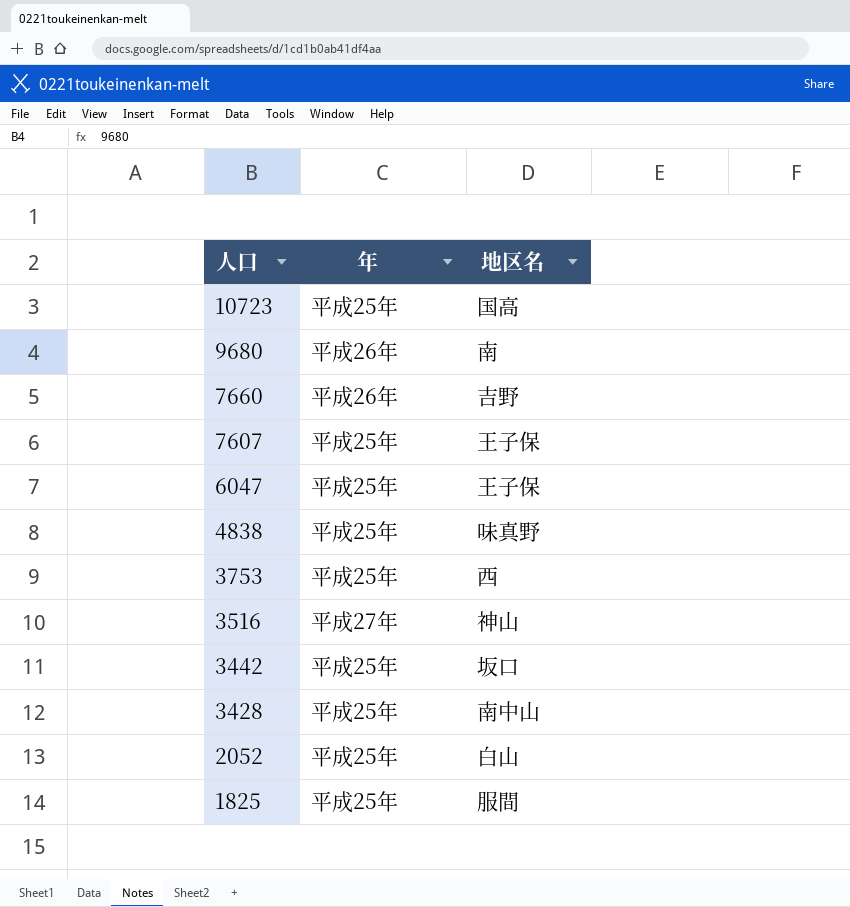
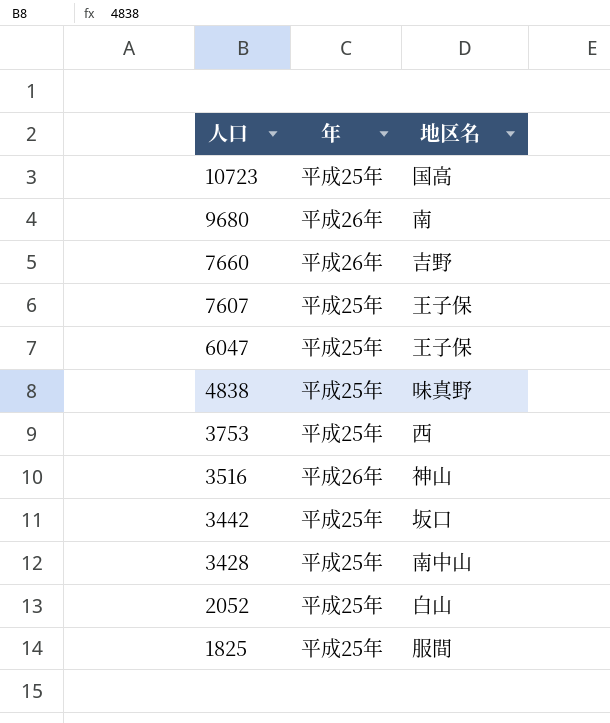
3516 | 年: 平成27年 -> 平成26年

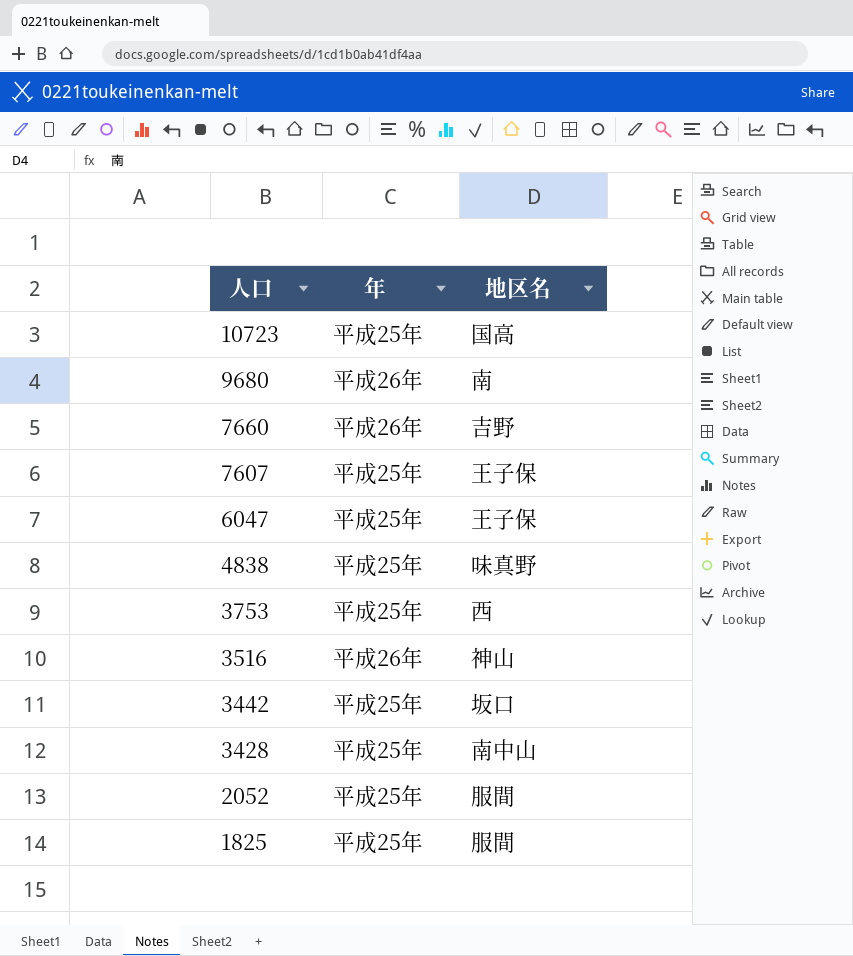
2052 | 地区名: 白山 -> 服間

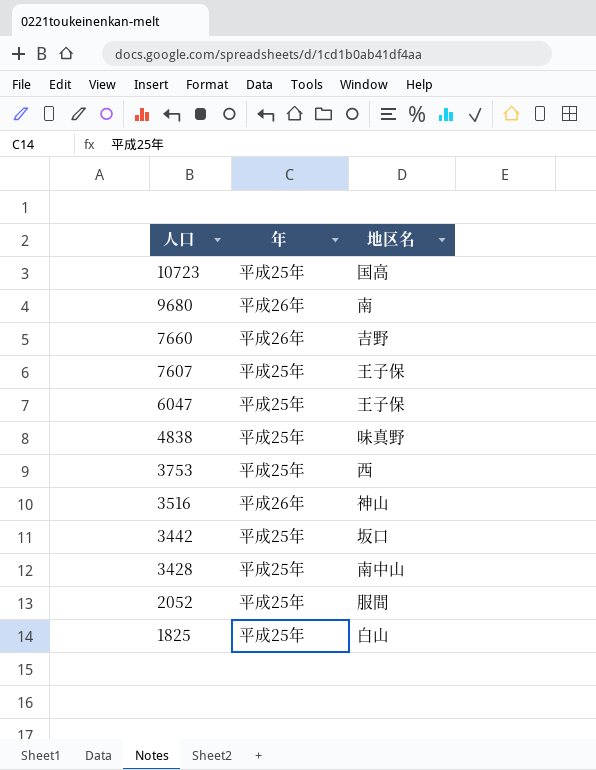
1825 | 地区名: 服間 -> 白山

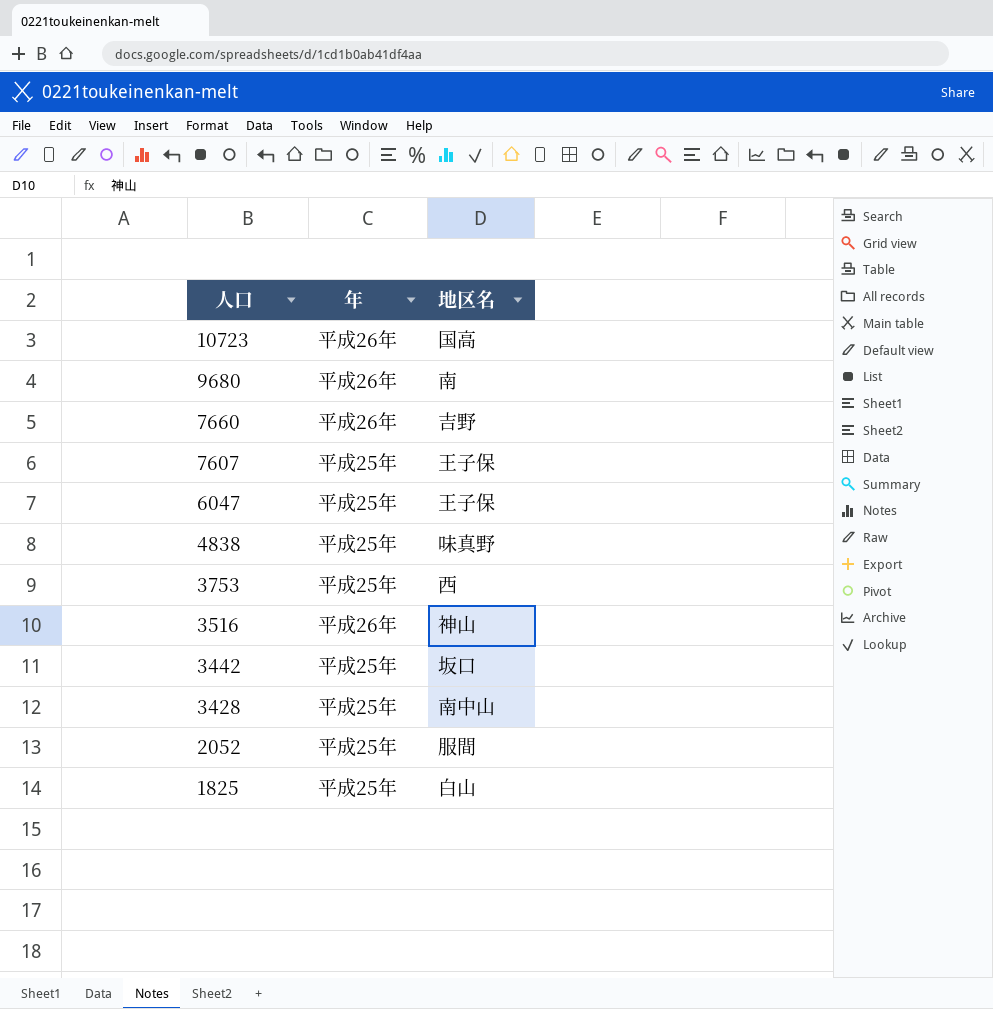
10723 | 年: 平成25年 -> 平成26年

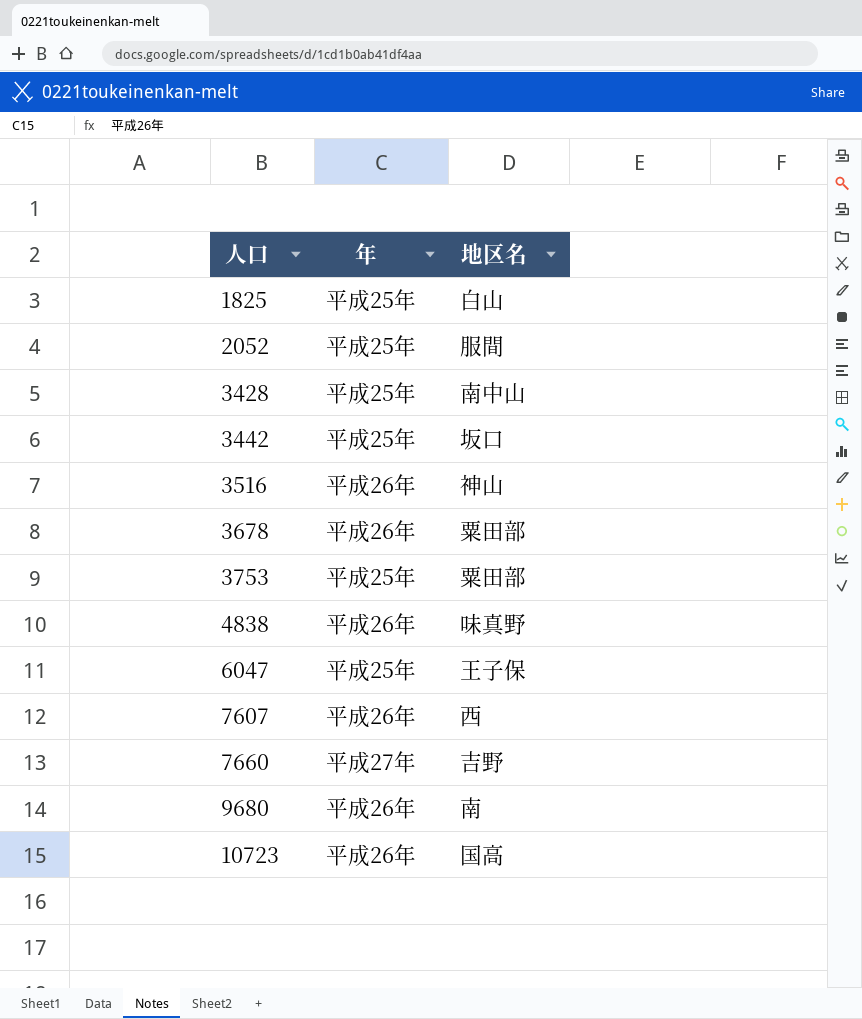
row order: 人口 descending -> 人口 ascending
row 3678: none -> 平成26年 | 粟田部
3753 | 地区名: 西 -> 粟田部
4838 | 年: 平成25年 -> 平成26年
7607 | 年: 平成25年 -> 平成26年
7607 | 地区名: 王子保 -> 西
7660 | 年: 平成26年 -> 平成27年

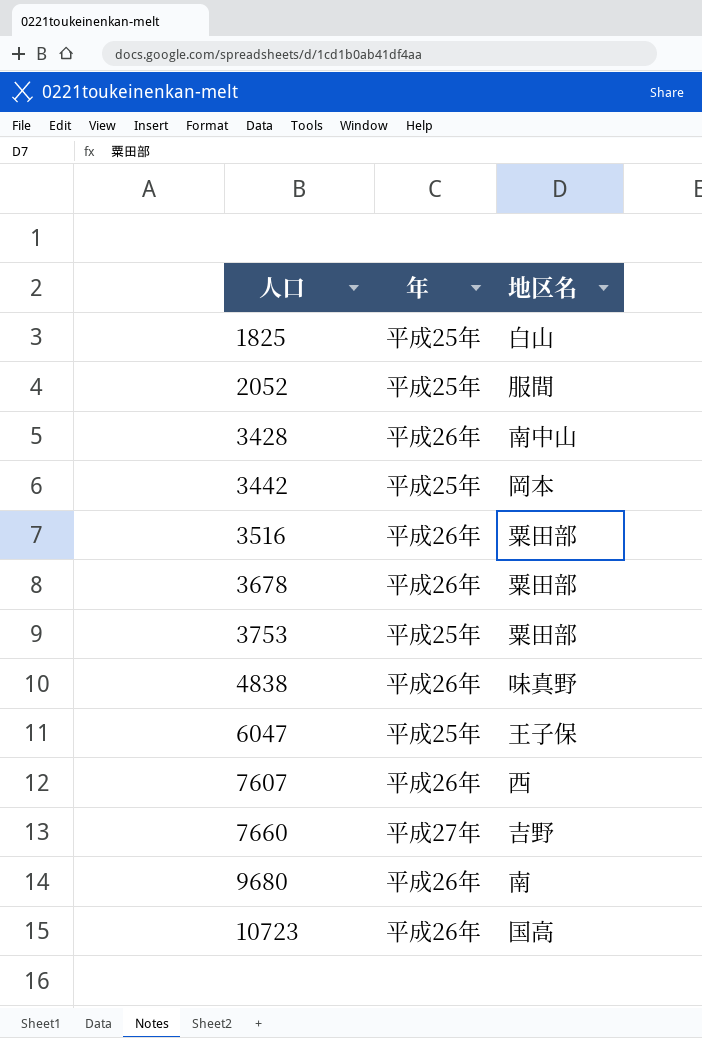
3428 | 年: 平成25年 -> 平成26年
3442 | 地区名: 坂口 -> 岡本
3516 | 地区名: 神山 -> 粟田部

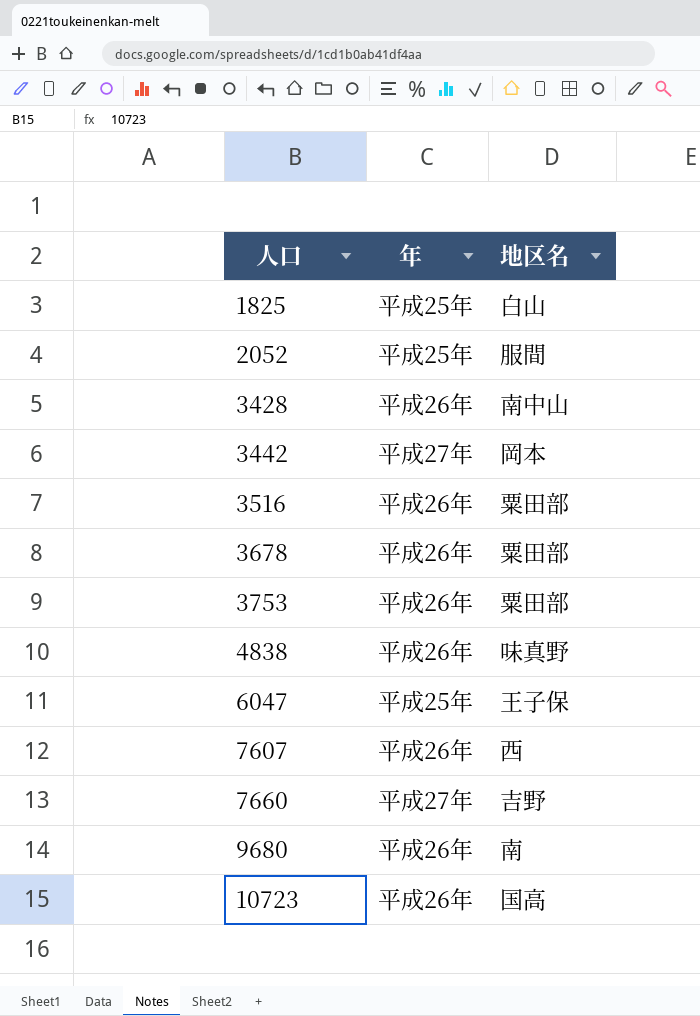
3442 | 年: 平成25年 -> 平成27年
3753 | 年: 平成25年 -> 平成26年

